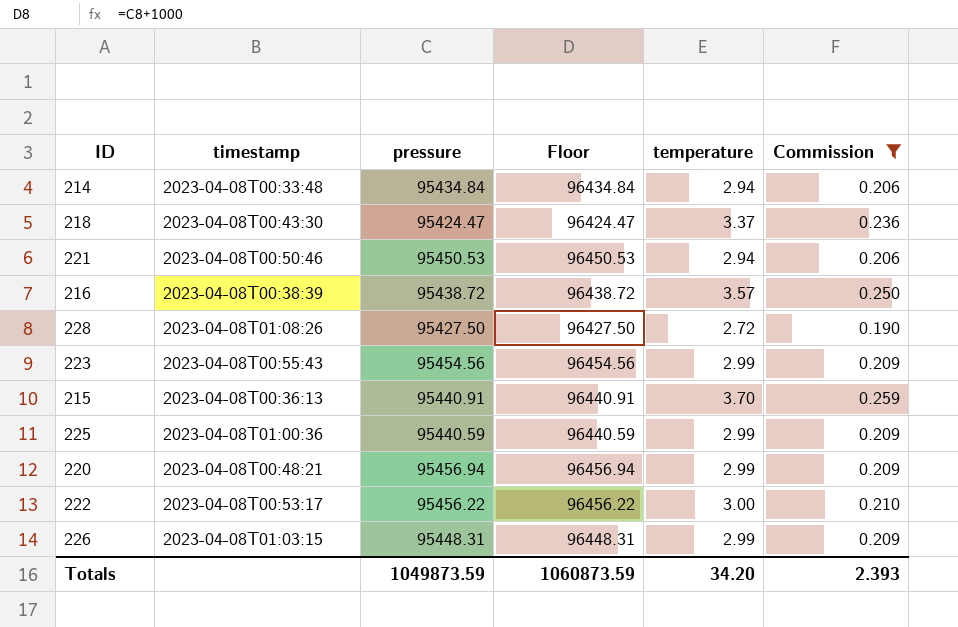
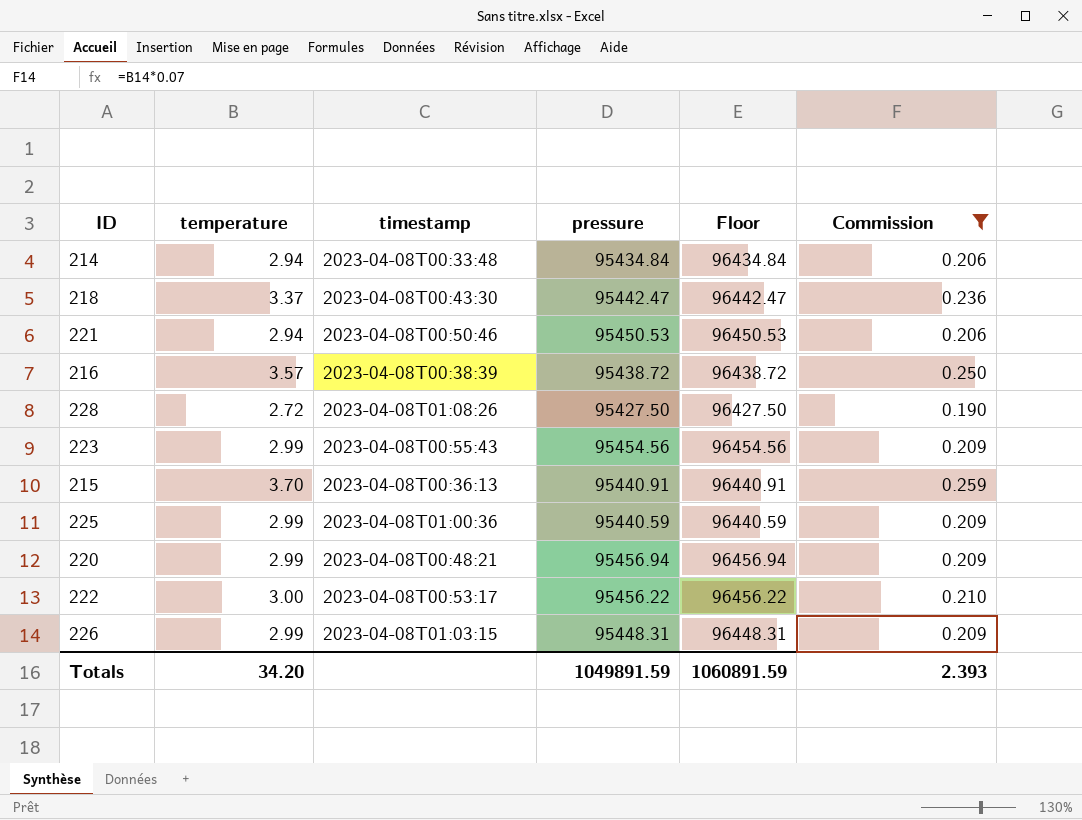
column temperature | position: 5 -> 2
218 | pressure: 95424.47 -> 95442.47
218 | Floor: 96424.47 -> 96442.47
Totals | pressure: 1049873.59 -> 1049891.59
Totals | Floor: 1060873.59 -> 1060891.59

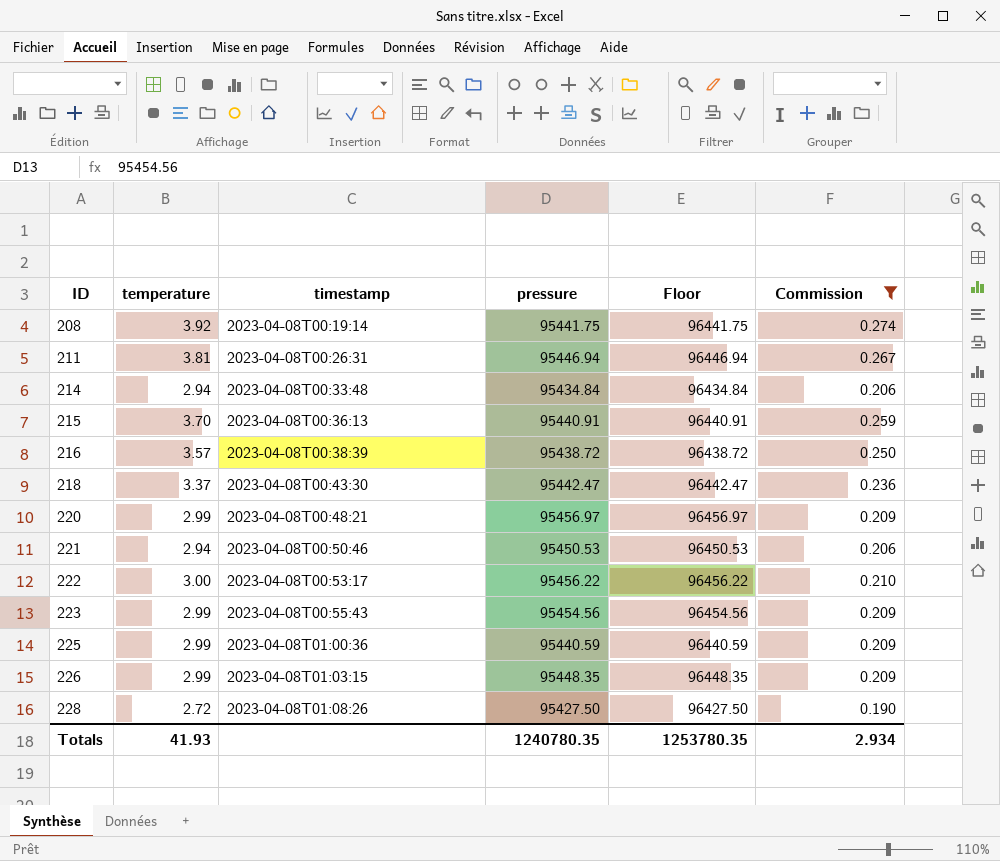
row order: none -> ID ascending
row 208: none -> 3.92 | 2023-04-08T00:19:14 | 95441.75 | 96441.75 | 0.274
row 211: none -> 3.81 | 2023-04-08T00:26:31 | 95446.94 | 96446.94 | 0.267
220 | pressure: 95456.94 -> 95456.97
220 | Floor: 96456.94 -> 96456.97
226 | pressure: 95448.31 -> 95448.35
226 | Floor: 96448.31 -> 96448.35
Totals | temperature: 34.20 -> 41.93
Totals | pressure: 1049891.59 -> 1240780.35
Totals | Floor: 1060891.59 -> 1253780.35
Totals | Commission: 2.393 -> 2.934

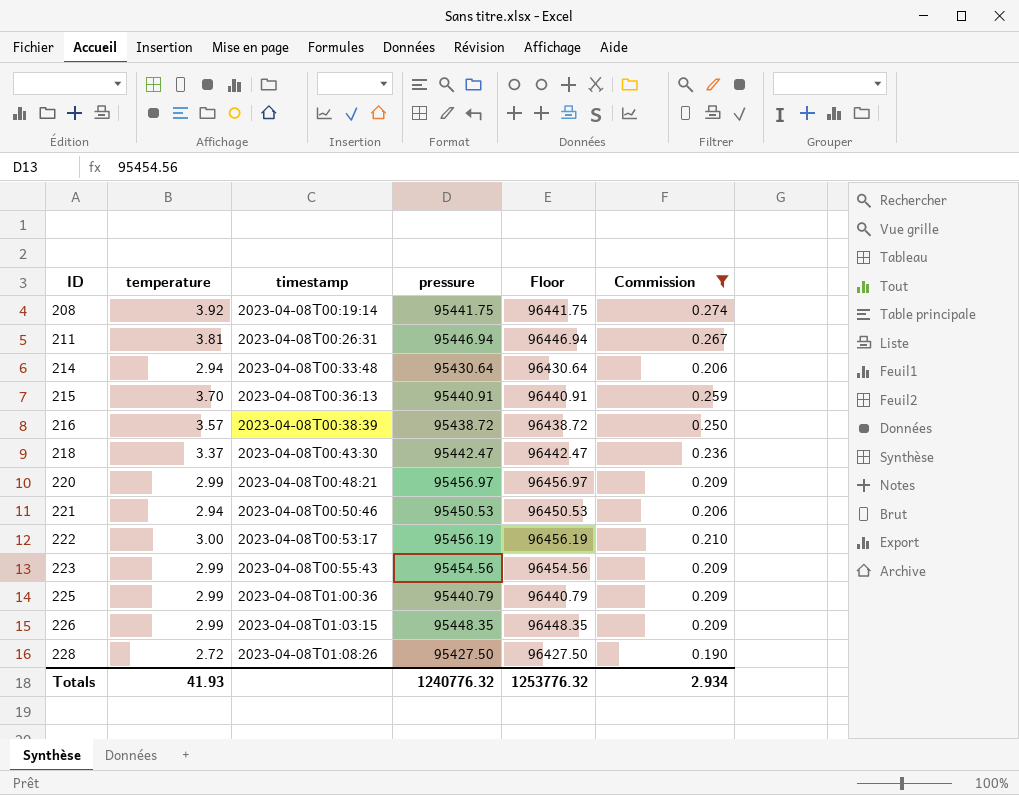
214 | pressure: 95434.84 -> 95430.64
214 | Floor: 96434.84 -> 96430.64
222 | pressure: 95456.22 -> 95456.19
222 | Floor: 96456.22 -> 96456.19
225 | pressure: 95440.59 -> 95440.79
225 | Floor: 96440.59 -> 96440.79
Totals | pressure: 1240780.35 -> 1240776.32
Totals | Floor: 1253780.35 -> 1253776.32

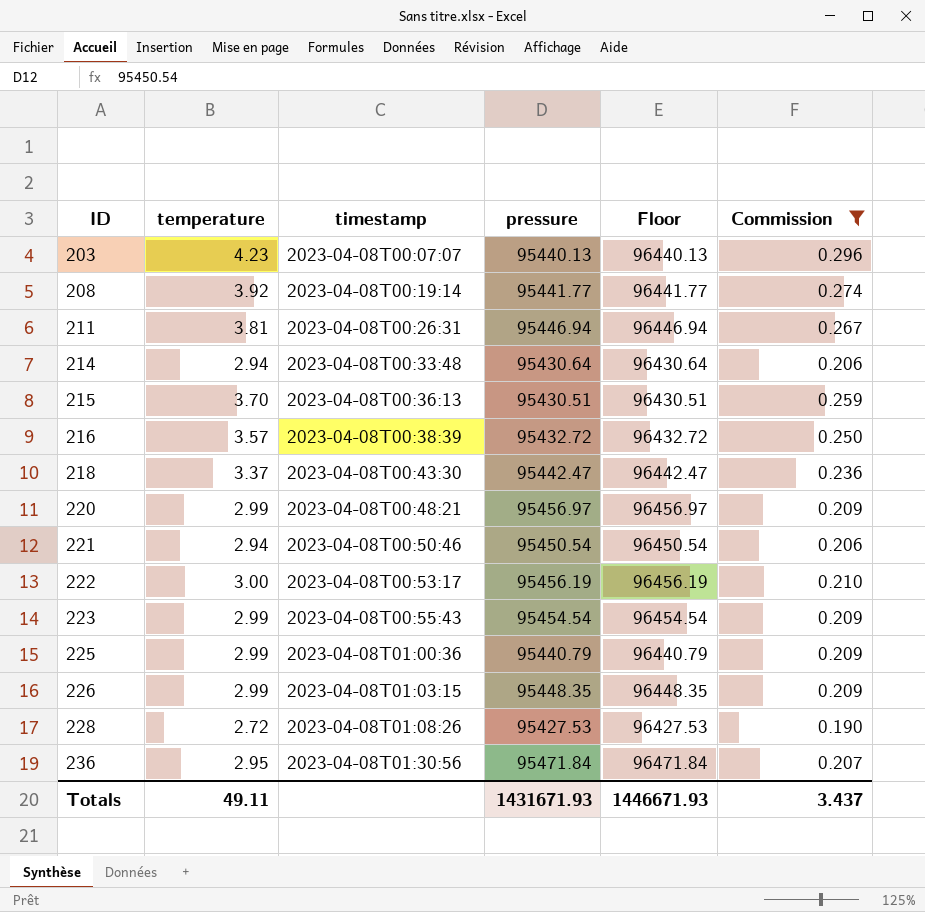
row 203: none -> 4.23 | 2023-04-08T00:07:07 | 95440.13 | 96440.13 | 0.296
208 | pressure: 95441.75 -> 95441.77
208 | Floor: 96441.75 -> 96441.77
215 | pressure: 95440.91 -> 95430.51
215 | Floor: 96440.91 -> 96430.51
216 | pressure: 95438.72 -> 95432.72
216 | Floor: 96438.72 -> 96432.72
221 | pressure: 95450.53 -> 95450.54
221 | Floor: 96450.53 -> 96450.54
223 | pressure: 95454.56 -> 95454.54
223 | Floor: 96454.56 -> 96454.54
228 | pressure: 95427.50 -> 95427.53
228 | Floor: 96427.50 -> 96427.53
row 236: none -> 2.95 | 2023-04-08T01:30:56 | 95471.84 | 96471.84 | 0.207
Totals | temperature: 41.93 -> 49.11
Totals | pressure: 1240776.32 -> 1431671.93
Totals | Floor: 1253776.32 -> 1446671.93
Totals | Commission: 2.934 -> 3.437

